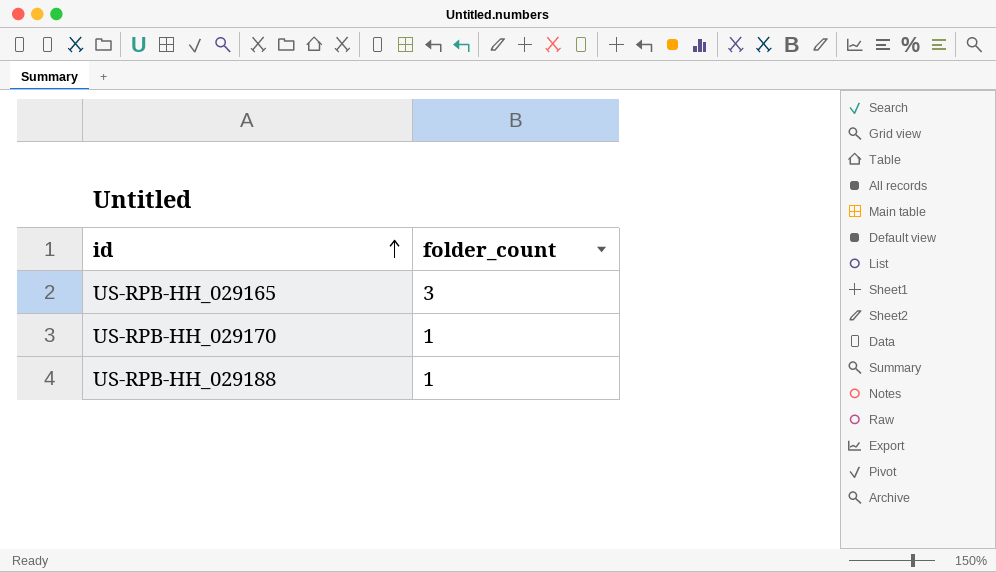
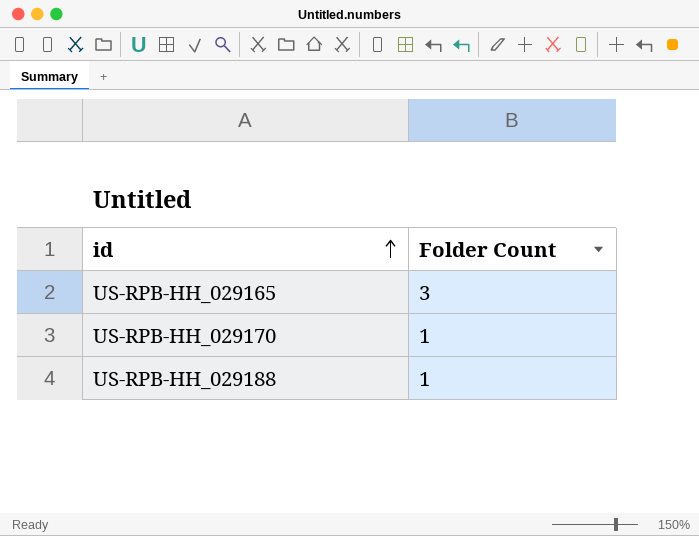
column name: folder_count -> Folder Count

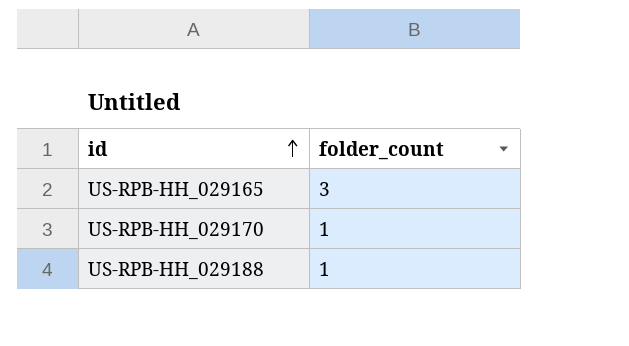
column name: Folder Count -> folder_count

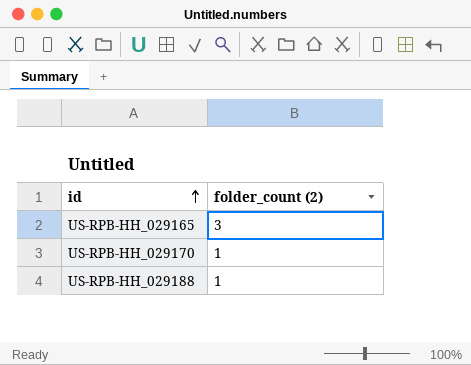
column name: folder_count -> folder_count (2)

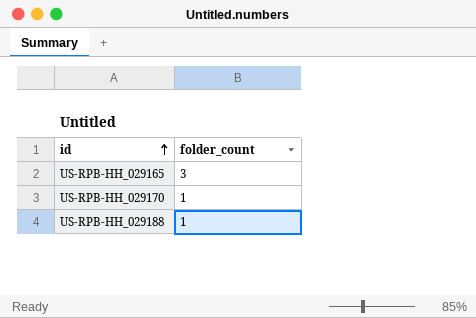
column name: folder_count (2) -> folder_count

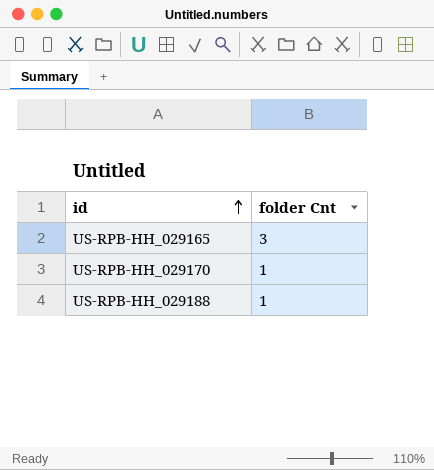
column name: folder_count -> folder Cnt

